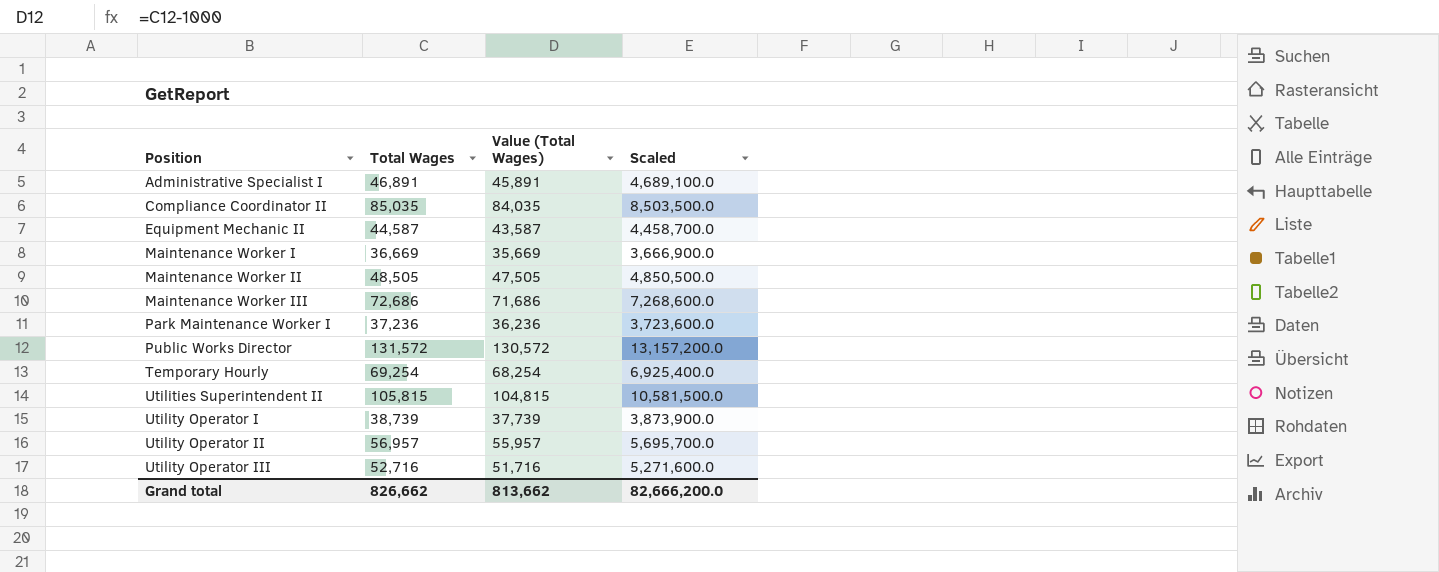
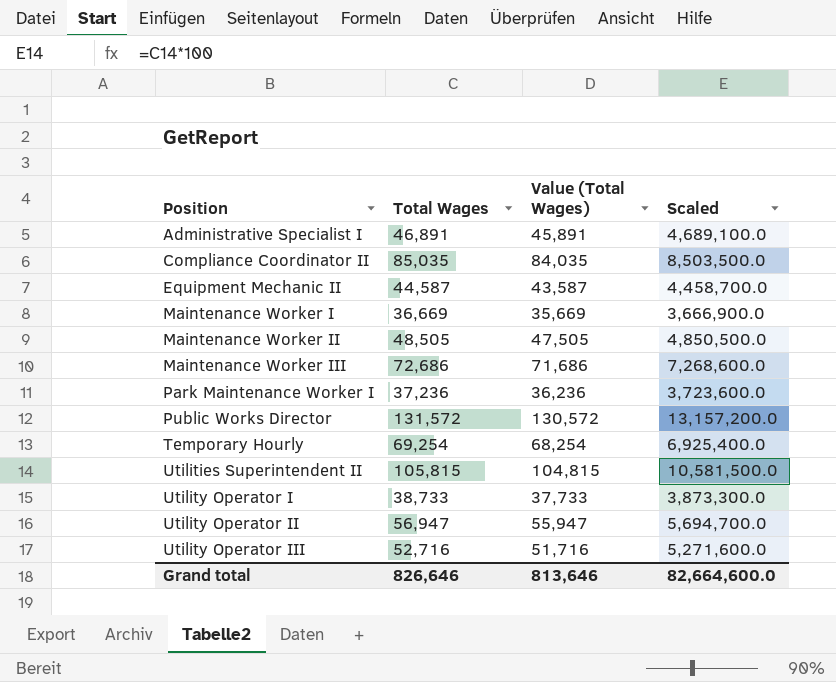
Utility Operator I | Total Wages: 38,739 -> 38,733
Utility Operator I | Value (Total Wages): 37,739 -> 37,733
Utility Operator I | Scaled: 3,873,900.0 -> 3,873,300.0
Utility Operator II | Total Wages: 56,957 -> 56,947
Utility Operator II | Value (Total Wages): 55,957 -> 55,947
Utility Operator II | Scaled: 5,695,700.0 -> 5,694,700.0
Grand total | Total Wages: 826,662 -> 826,646
Grand total | Value (Total Wages): 813,662 -> 813,646
Grand total | Scaled: 82,666,200.0 -> 82,664,600.0

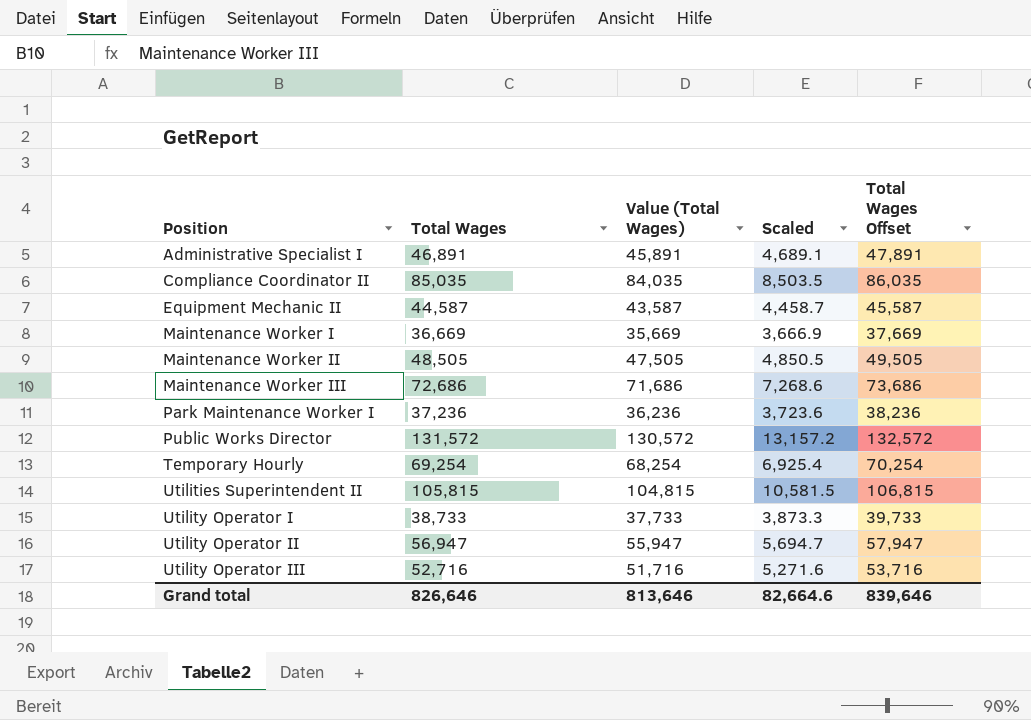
column Scaled | formula: [Total Wages] * 100 -> [Total Wages] * 0.1
column Total Wages Offset | formula: none -> [Total Wages] + 1000
Grand total | Scaled: 82,664,600.0 -> 82,664.6

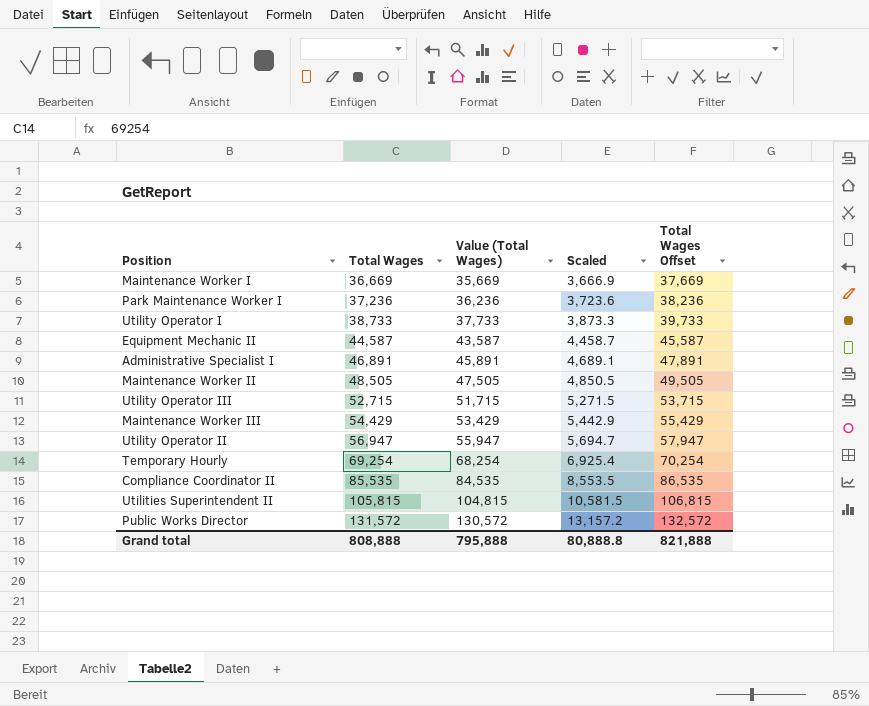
row order: Position ascending -> Total Wages ascending
Utility Operator III | Total Wages: 52,716 -> 52,715
Utility Operator III | Value (Total Wages): 51,716 -> 51,715
Utility Operator III | Scaled: 5,271.6 -> 5,271.5
Utility Operator III | Total Wages Offset: 53,716 -> 53,715
Maintenance Worker III | Total Wages: 72,686 -> 54,429
Maintenance Worker III | Value (Total Wages): 71,686 -> 53,429
Maintenance Worker III | Scaled: 7,268.6 -> 5,442.9
Maintenance Worker III | Total Wages Offset: 73,686 -> 55,429
Compliance Coordinator II | Total Wages: 85,035 -> 85,535
Compliance Coordinator II | Value (Total Wages): 84,035 -> 84,535
Compliance Coordinator II | Scaled: 8,503.5 -> 8,553.5
Compliance Coordinator II | Total Wages Offset: 86,035 -> 86,535
Grand total | Total Wages: 826,646 -> 808,888
Grand total | Value (Total Wages): 813,646 -> 795,888
Grand total | Scaled: 82,664.6 -> 80,888.8
Grand total | Total Wages Offset: 839,646 -> 821,888

